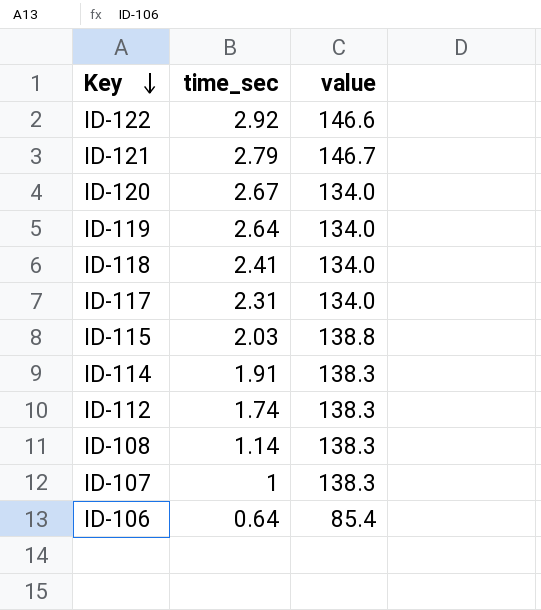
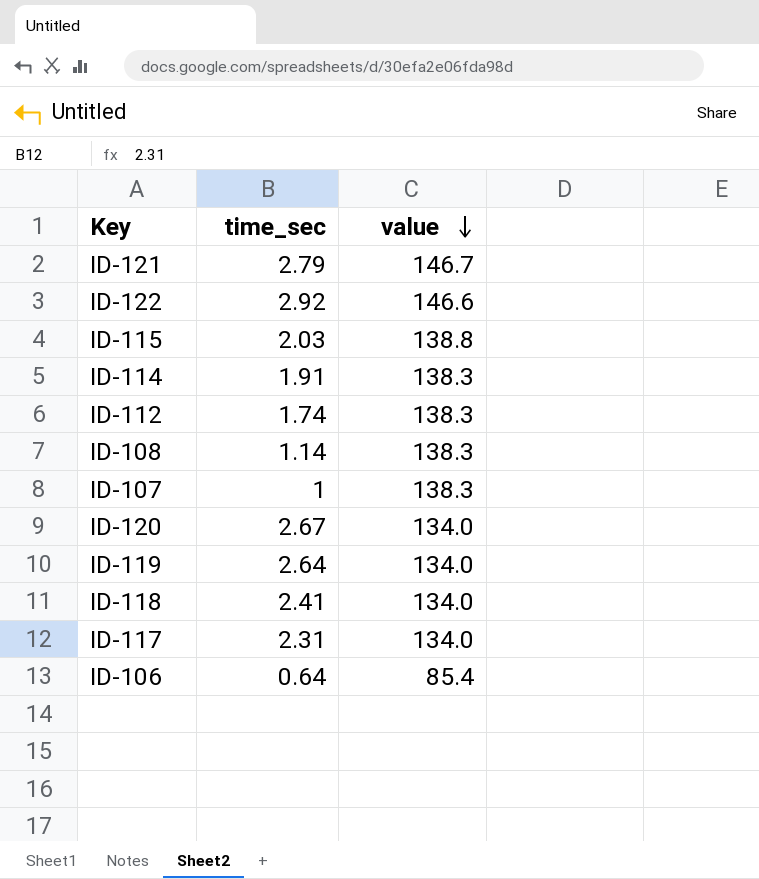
row order: Key descending -> value descending

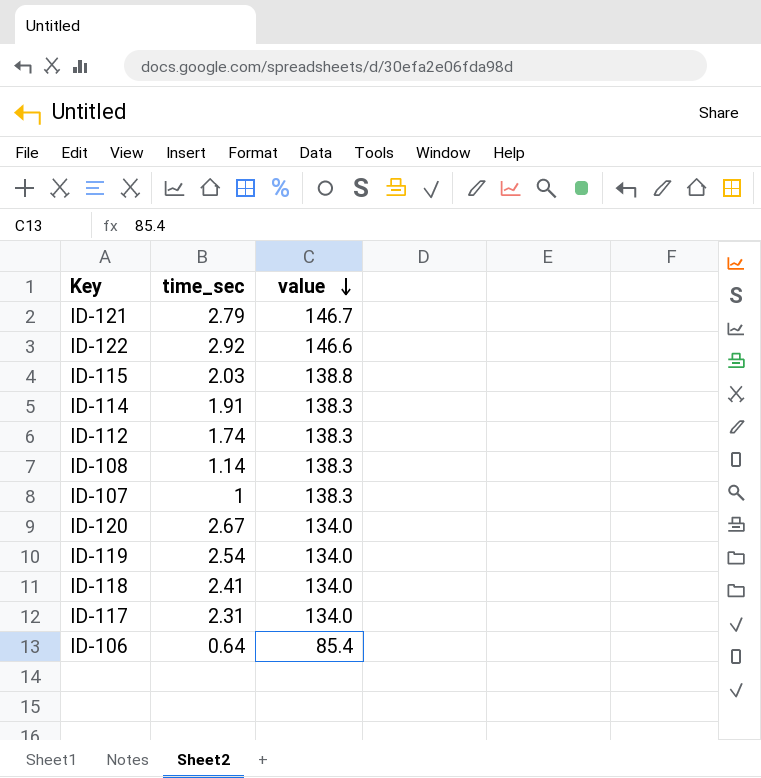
ID-119 | time_sec: 2.64 -> 2.54

